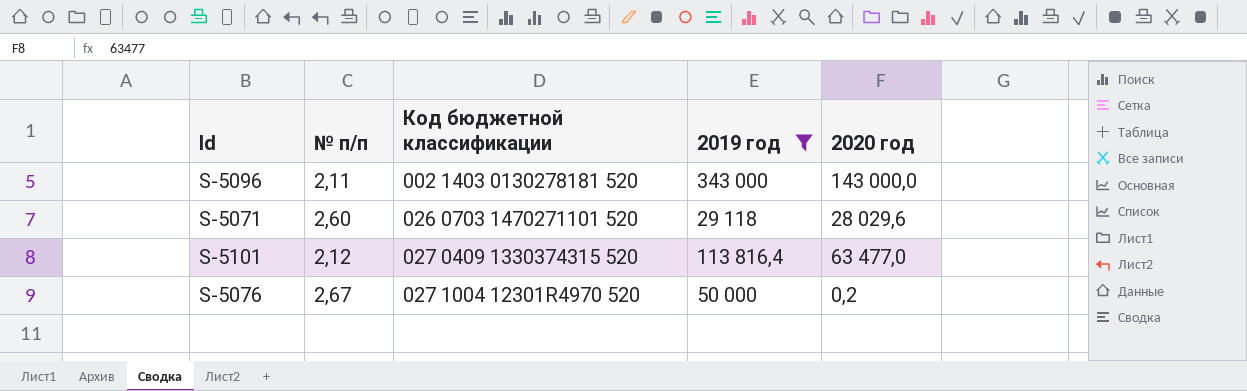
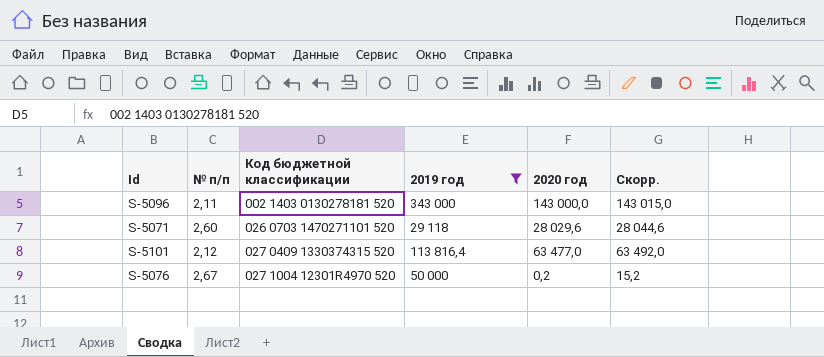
column Скорр. | formula: none -> [2020 год] + 15

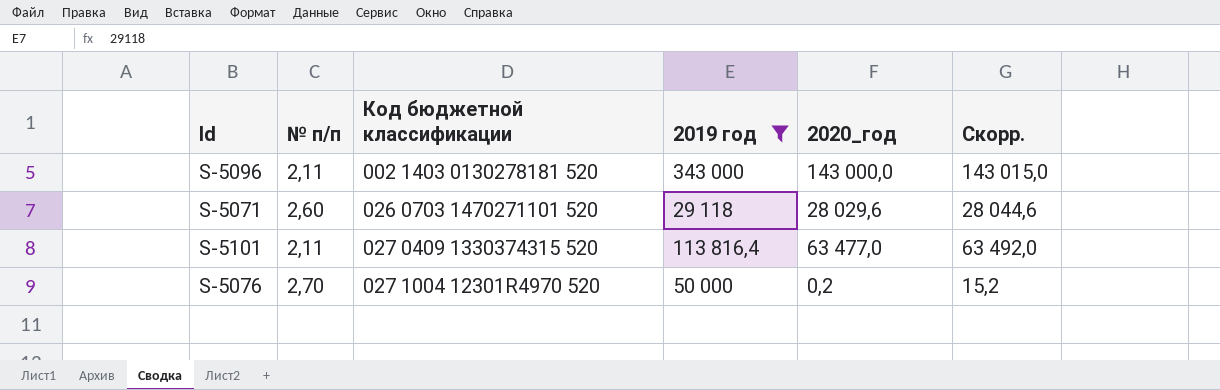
column name: 2020 год -> 2020_год
S-5101 | № п/п: 2,12 -> 2,11
S-5076 | № п/п: 2,67 -> 2,70

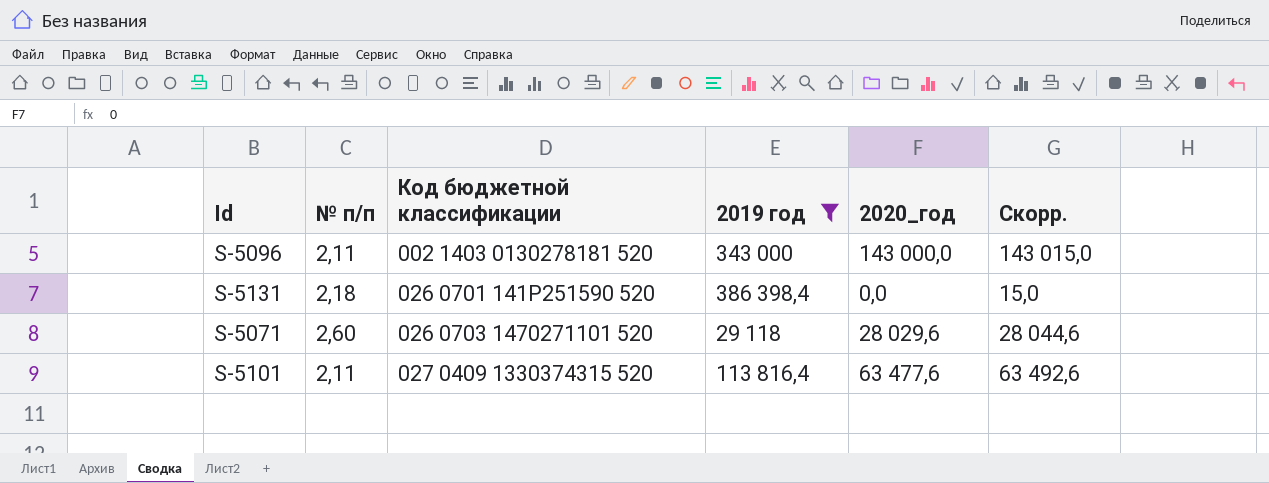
row S-5076: 2,70 | 027 1004 12301R4970 520 | 50 000 | 0,2 | 15,2 -> none
row S-5131: none -> 2,18 | 026 0701 141P251590 520 | 386 398,4 | 0,0 | 15,0
S-5101 | 2020_год: 63 477,0 -> 63 477,6
S-5101 | Скорр.: 63 492,0 -> 63 492,6

